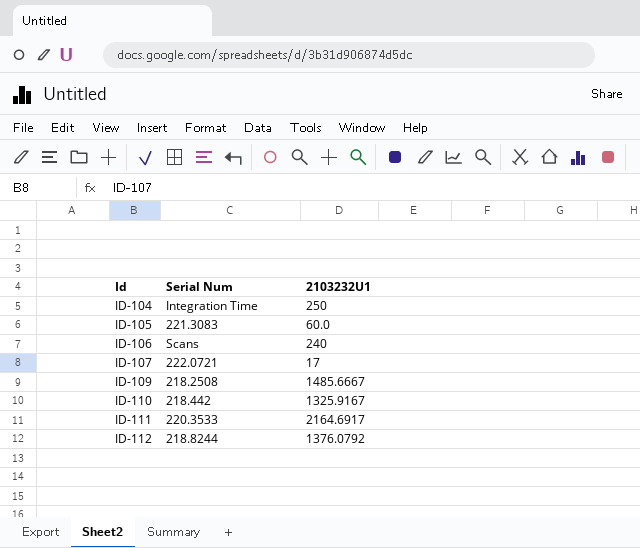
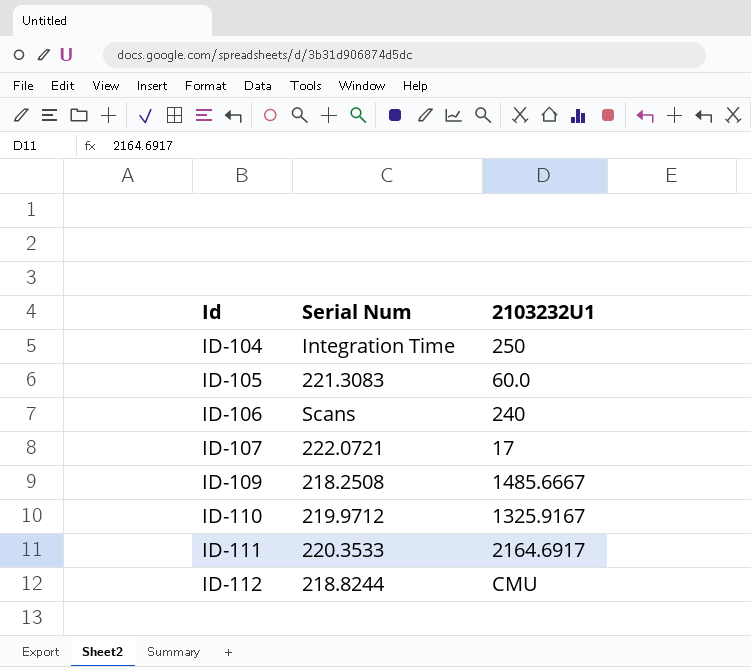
ID-110 | Serial Num: 218.442 -> 219.9712
ID-112 | 2103232U1: 1376.0792 -> CMU

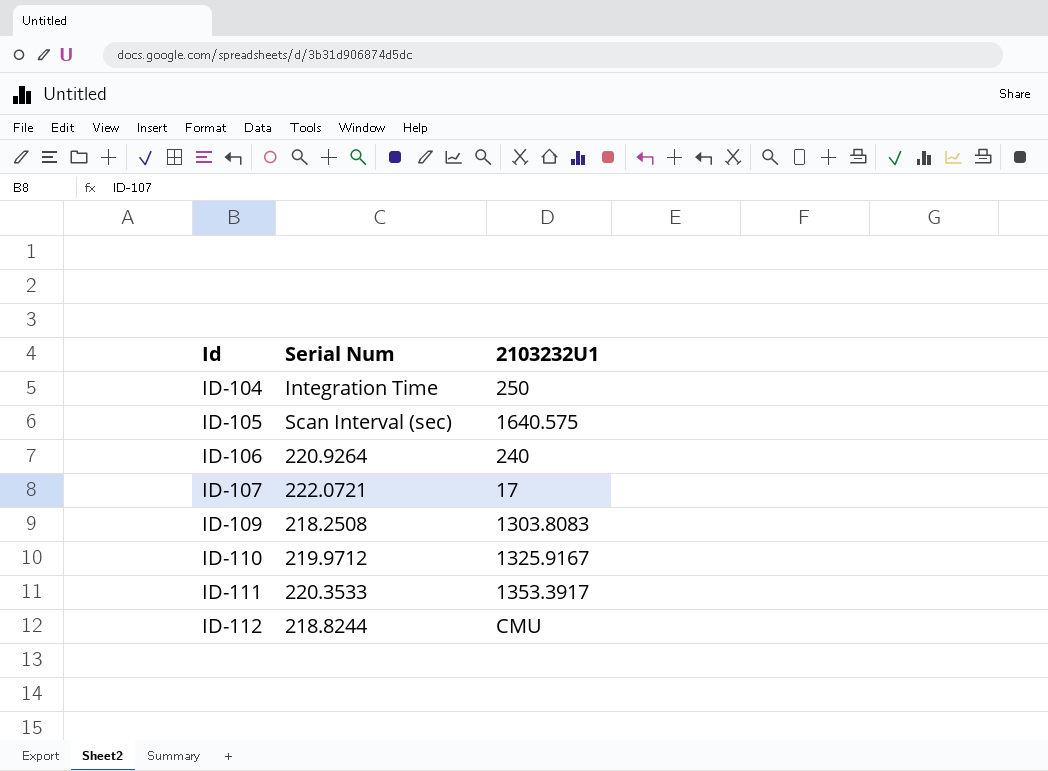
ID-105 | Serial Num: 221.3083 -> Scan Interval (sec)
ID-105 | 2103232U1: 60.0 -> 1640.575
ID-106 | Serial Num: Scans -> 220.9264
ID-109 | 2103232U1: 1485.6667 -> 1303.8083
ID-111 | 2103232U1: 2164.6917 -> 1353.3917

